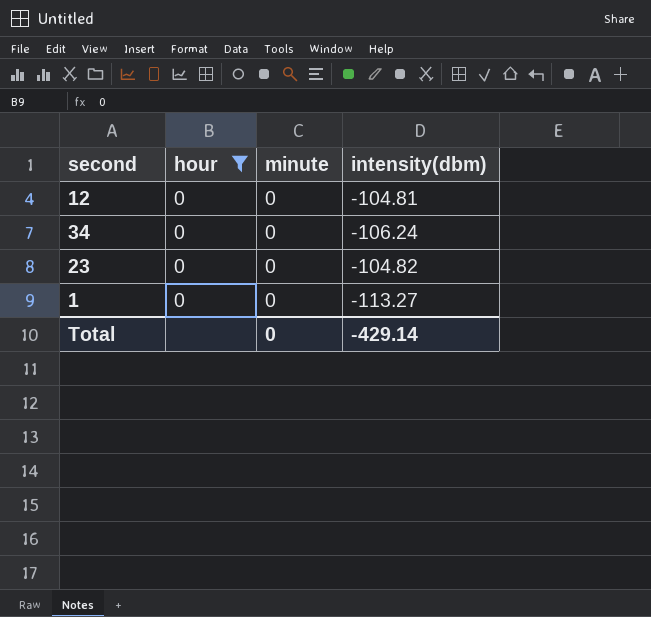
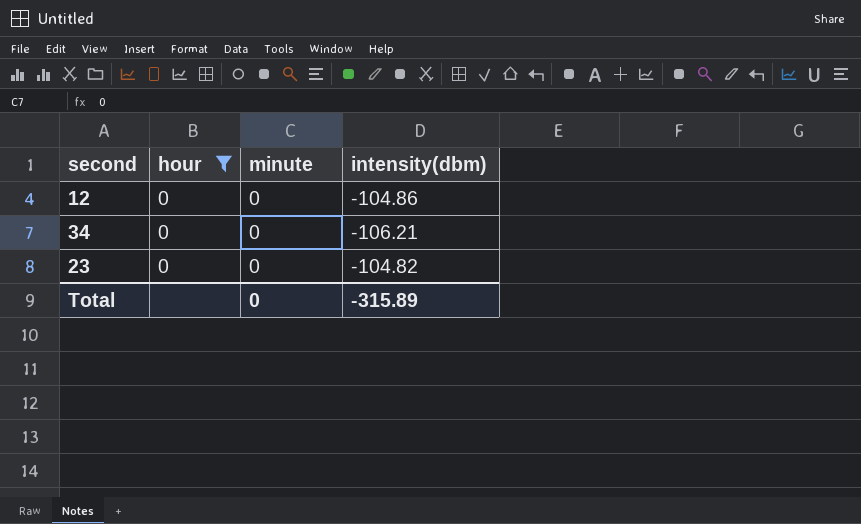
row 1: 0 | 0 | -113.27 -> none
12 | intensity(dbm): -104.81 -> -104.86
34 | intensity(dbm): -106.24 -> -106.21
Total | intensity(dbm): -429.14 -> -315.89

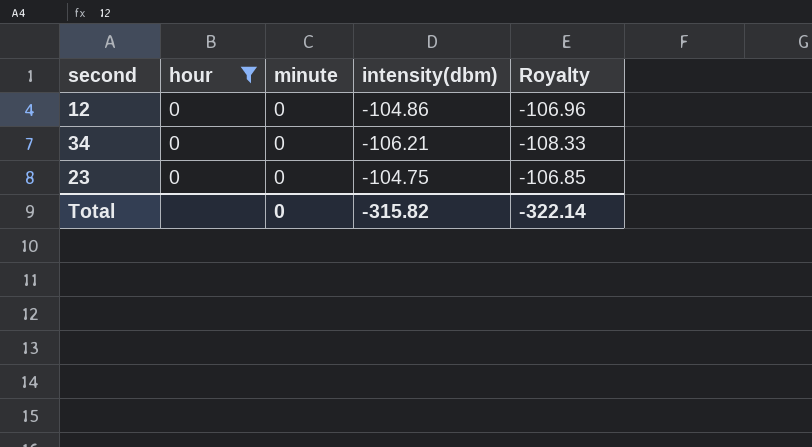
column Royalty | formula: none -> [intensity(dbm)] * 1.02
23 | intensity(dbm): -104.82 -> -104.75
Total | intensity(dbm): -315.89 -> -315.82

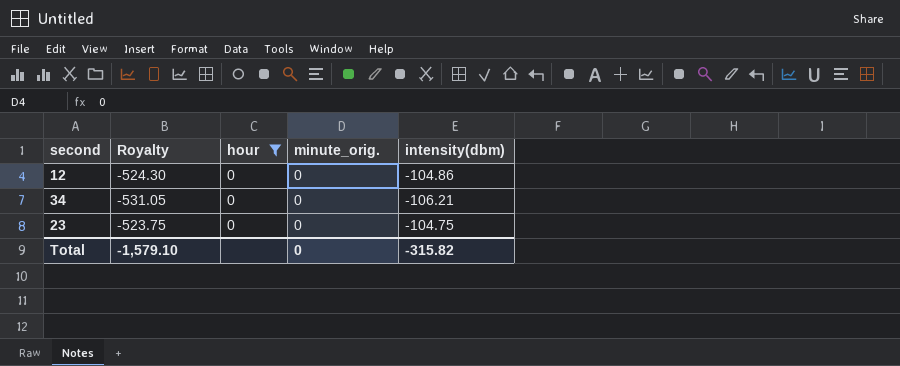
column Royalty | formula: [intensity(dbm)] * 1.02 -> [intensity(dbm)] * 5
column Royalty | position: 5 -> 2
column name: minute -> minute_orig.
Total | Royalty: -322.14 -> -1,579.10

